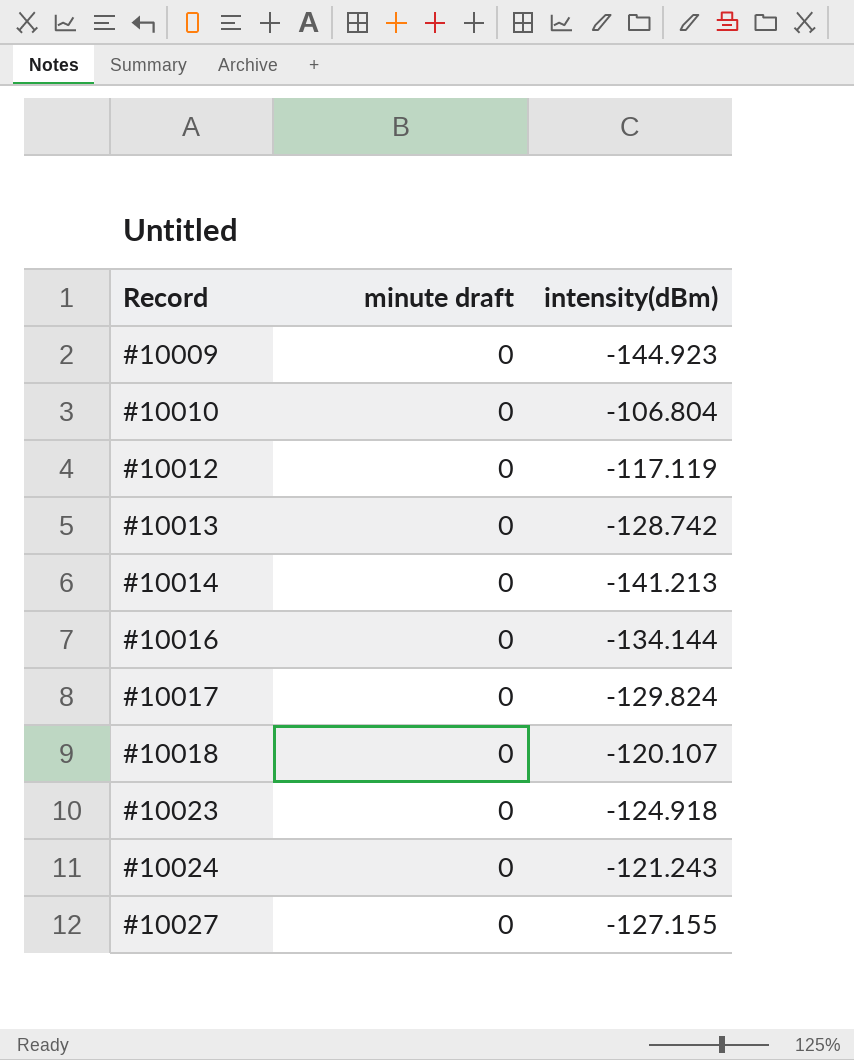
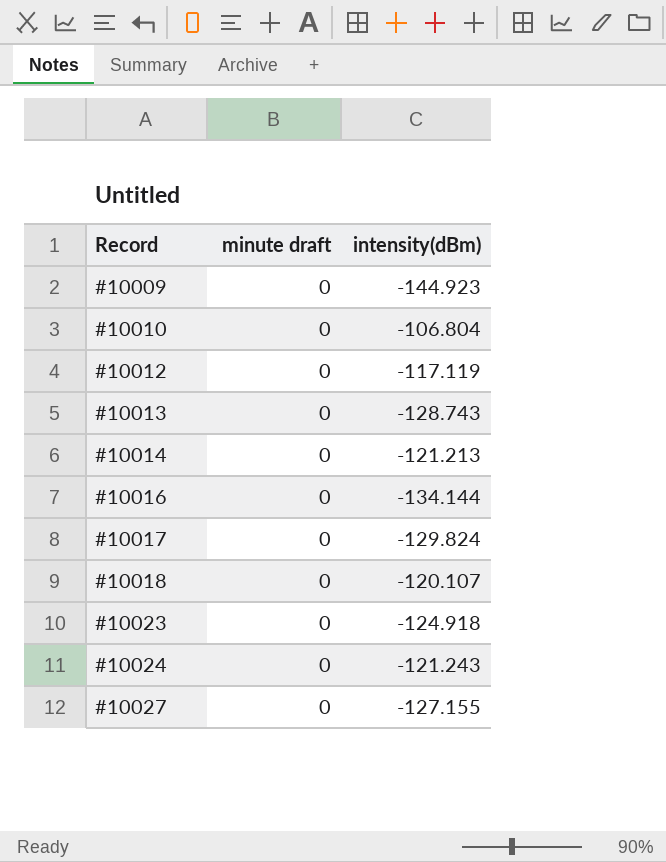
#10013 | intensity(dBm): -128.742 -> -128.743
#10014 | intensity(dBm): -141.213 -> -121.213

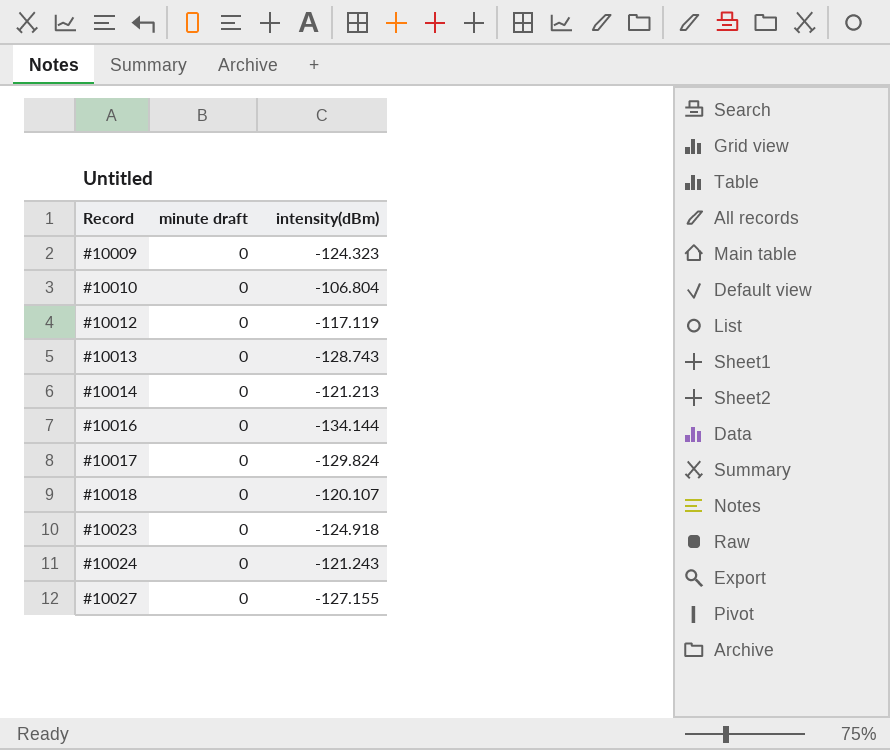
#10009 | intensity(dBm): -144.923 -> -124.323

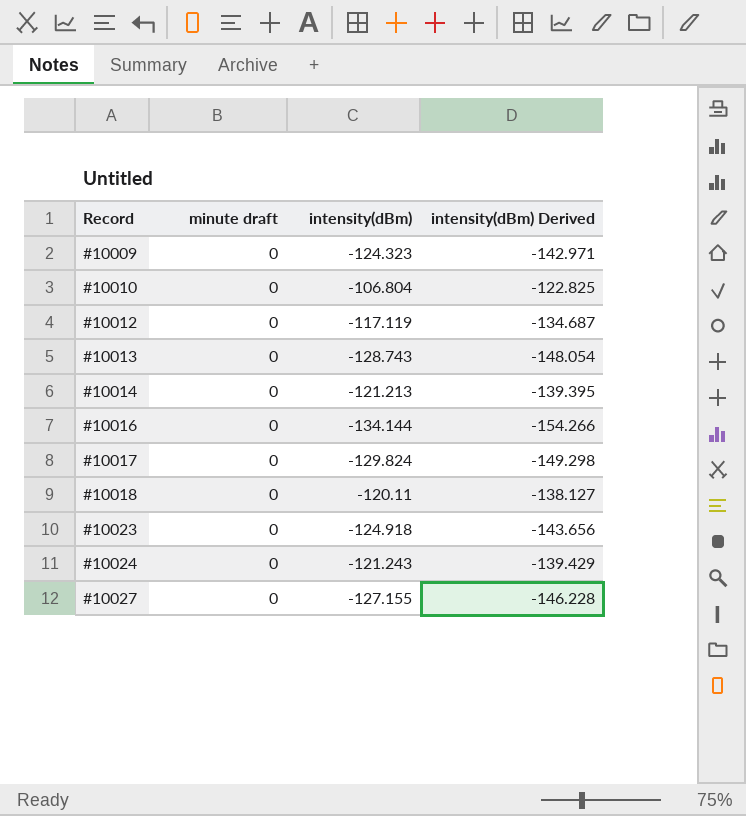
column intensity(dBm) Derived | formula: none -> [intensity(dBm)] * 1.15
#10018 | intensity(dBm): -120.107 -> -120.11

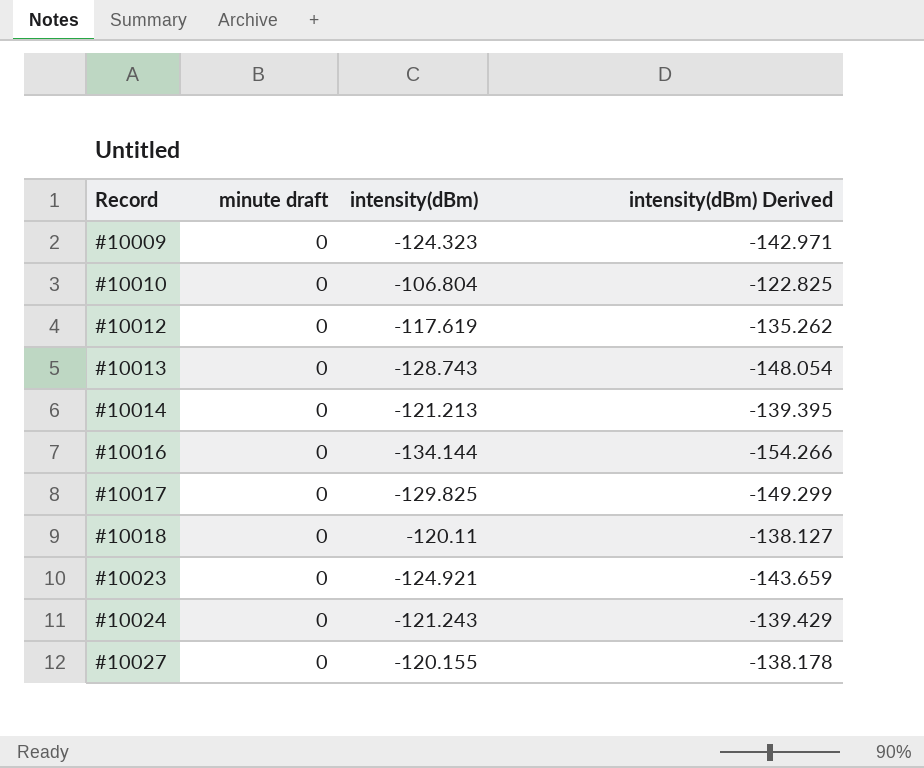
#10012 | intensity(dBm): -117.119 -> -117.619
#10012 | intensity(dBm) Derived: -134.687 -> -135.262
#10017 | intensity(dBm): -129.824 -> -129.825
#10017 | intensity(dBm) Derived: -149.298 -> -149.299
#10023 | intensity(dBm): -124.918 -> -124.921
#10023 | intensity(dBm) Derived: -143.656 -> -143.659
#10027 | intensity(dBm): -127.155 -> -120.155
#10027 | intensity(dBm) Derived: -146.228 -> -138.178

